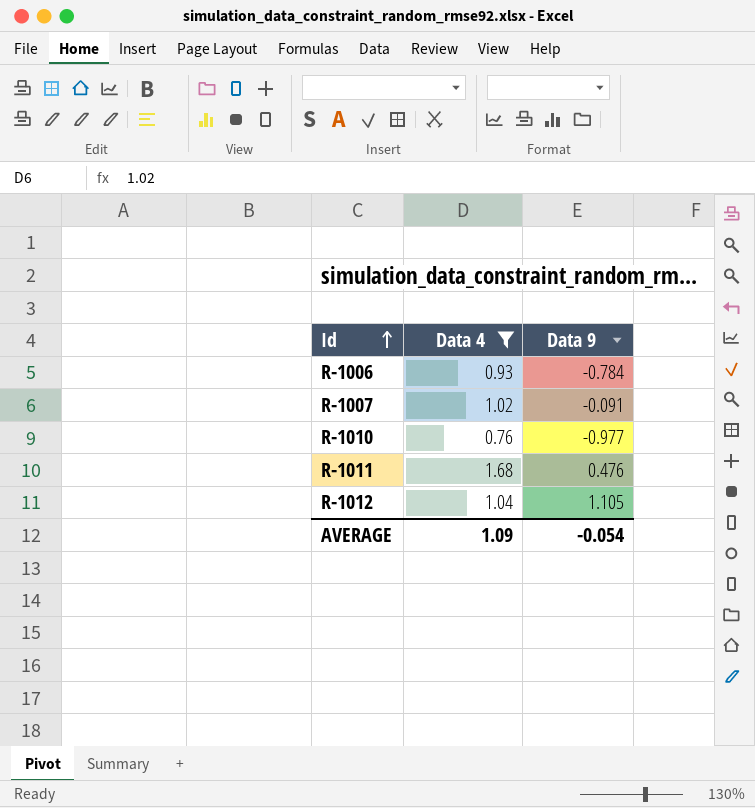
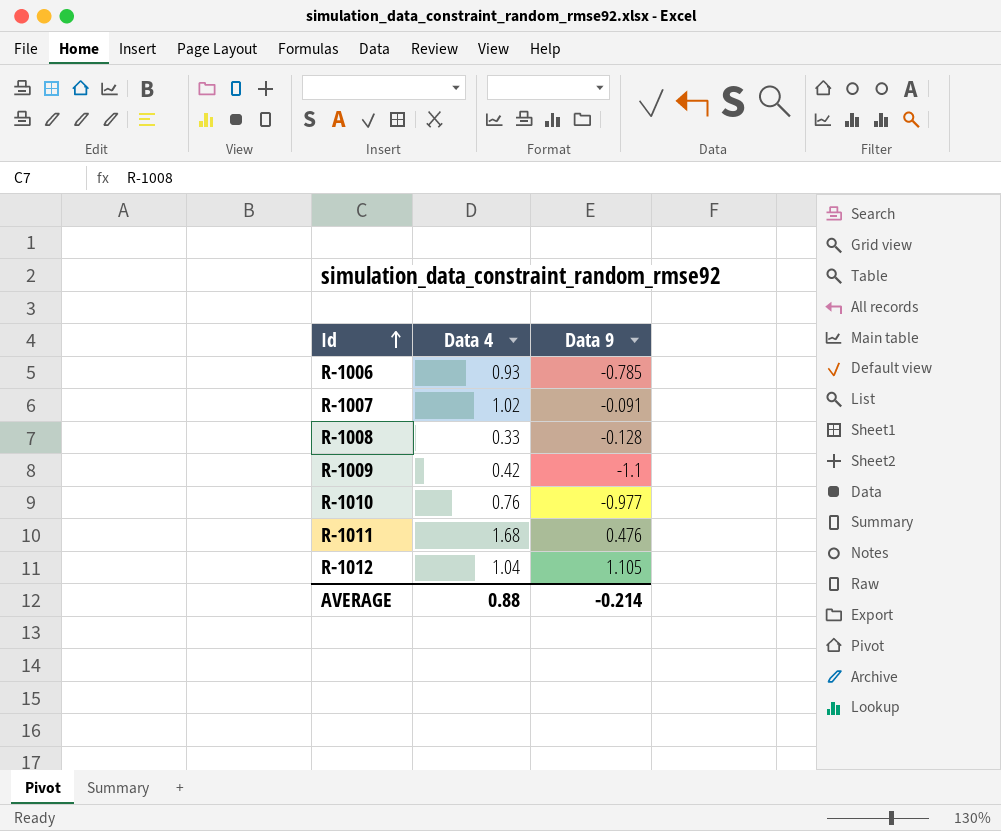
filter: Data 4 >= 0.76 -> none
R-1006 | Data 9: -0.784 -> -0.785
AVERAGE | Data 4: 1.09 -> 0.88
AVERAGE | Data 9: -0.054 -> -0.214

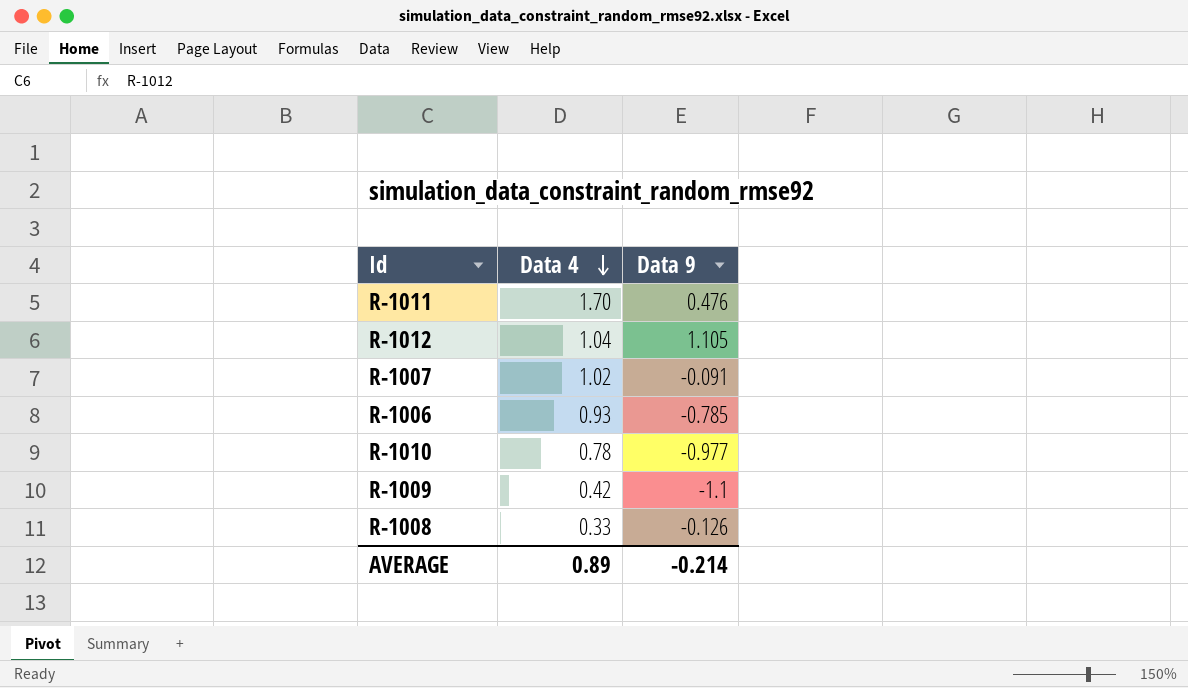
row order: Id ascending -> Data 4 descending
R-1011 | Data 4: 1.68 -> 1.70
R-1010 | Data 4: 0.76 -> 0.78
R-1008 | Data 9: -0.128 -> -0.126
AVERAGE | Data 4: 0.88 -> 0.89

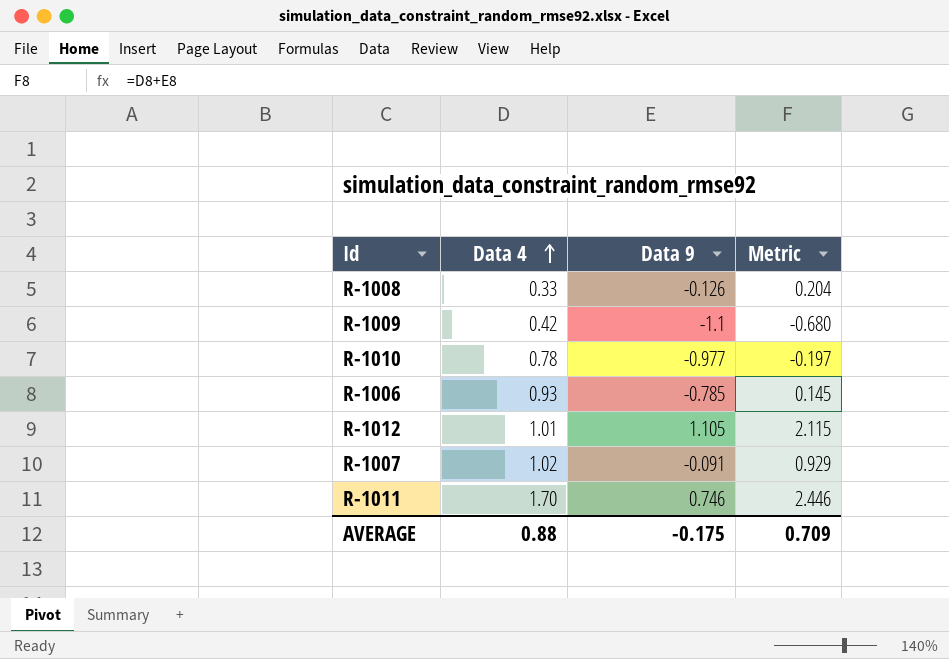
row order: Data 4 descending -> Data 4 ascending
column Metric | formula: none -> [Data 4] + [Data 9]
R-1012 | Data 4: 1.04 -> 1.01
R-1011 | Data 9: 0.476 -> 0.746
AVERAGE | Data 4: 0.89 -> 0.88
AVERAGE | Data 9: -0.214 -> -0.175

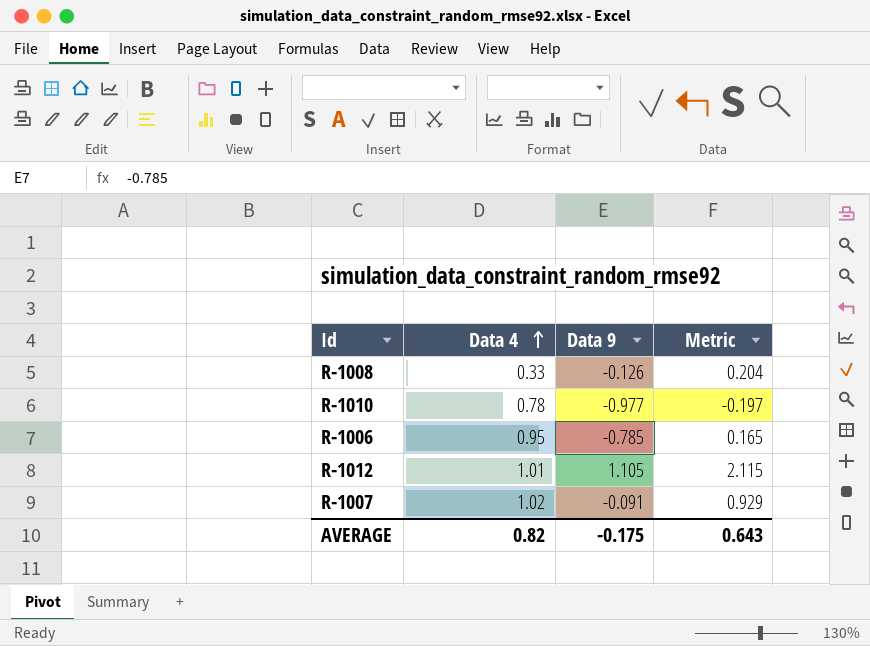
row R-1009: 0.42 | -1.1 | -0.680 -> none
row R-1011: 1.70 | 0.746 | 2.446 -> none
R-1006 | Data 4: 0.93 -> 0.95
R-1006 | Metric: 0.145 -> 0.165
AVERAGE | Data 4: 0.88 -> 0.82
AVERAGE | Metric: 0.709 -> 0.643

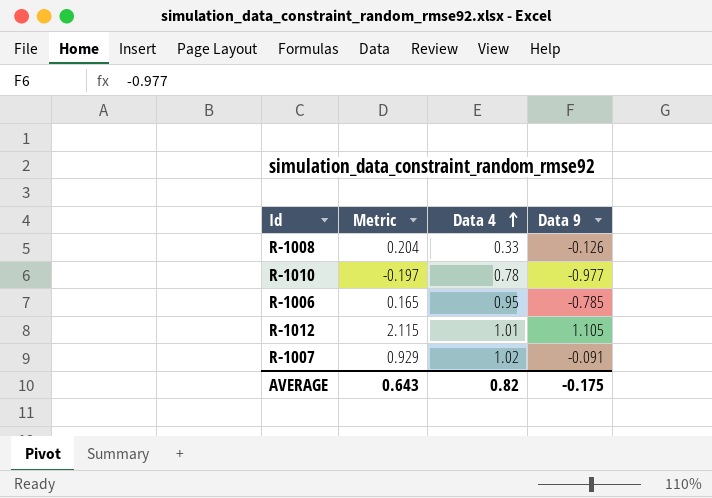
column Metric | position: 4 -> 2

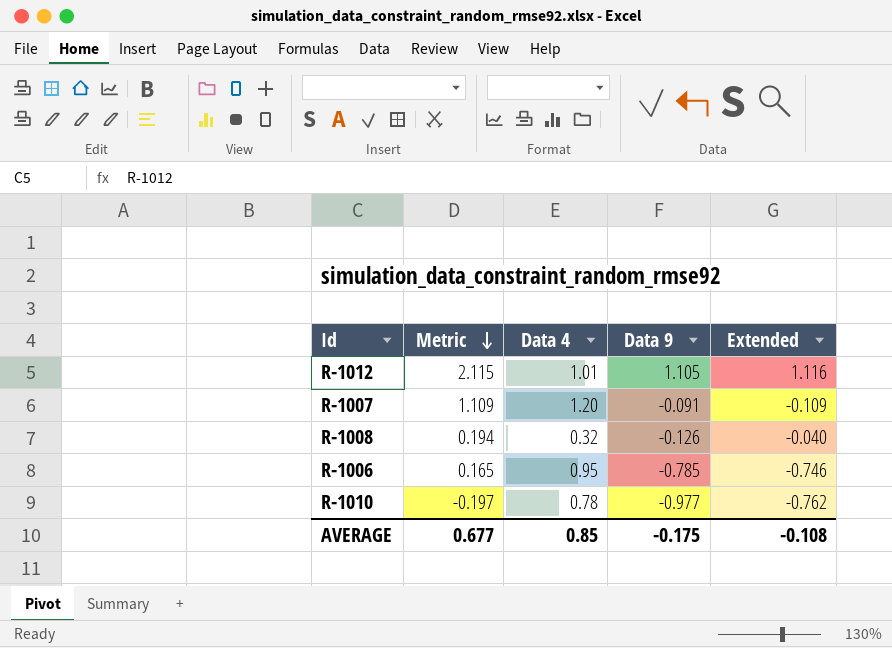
row order: Data 4 ascending -> Metric descending
column Extended | formula: none -> [Data 4] * [Data 9]
R-1007 | Metric: 0.929 -> 1.109
R-1007 | Data 4: 1.02 -> 1.20
R-1008 | Metric: 0.204 -> 0.194
R-1008 | Data 4: 0.33 -> 0.32
AVERAGE | Metric: 0.643 -> 0.677
AVERAGE | Data 4: 0.82 -> 0.85

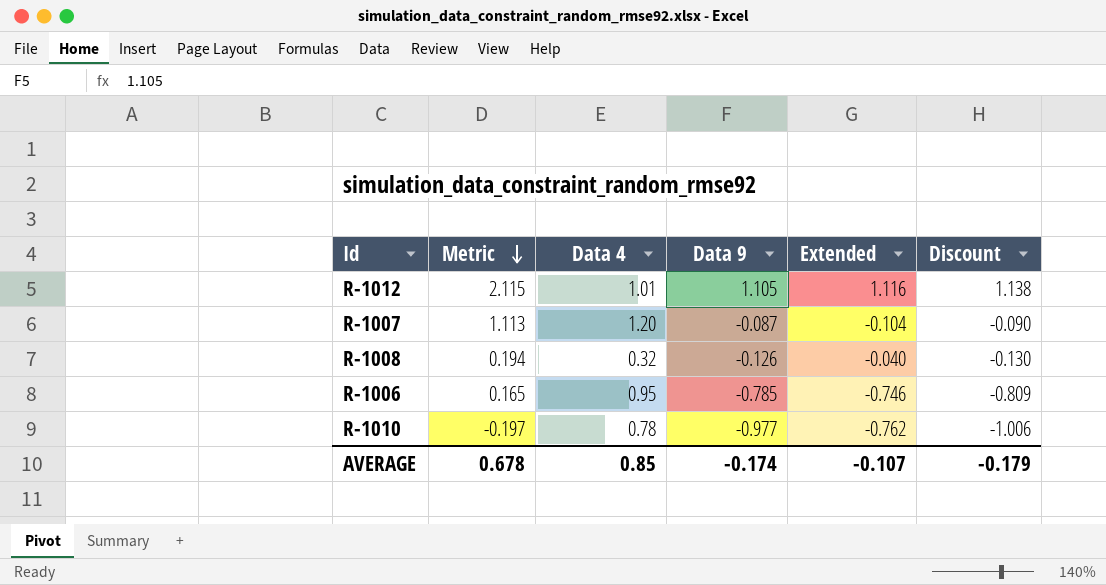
column Discount | formula: none -> [Data 9] * 1.03
R-1007 | Metric: 1.109 -> 1.113
R-1007 | Data 9: -0.091 -> -0.087
R-1007 | Extended: -0.109 -> -0.104
AVERAGE | Metric: 0.677 -> 0.678
AVERAGE | Data 9: -0.175 -> -0.174
AVERAGE | Extended: -0.108 -> -0.107

